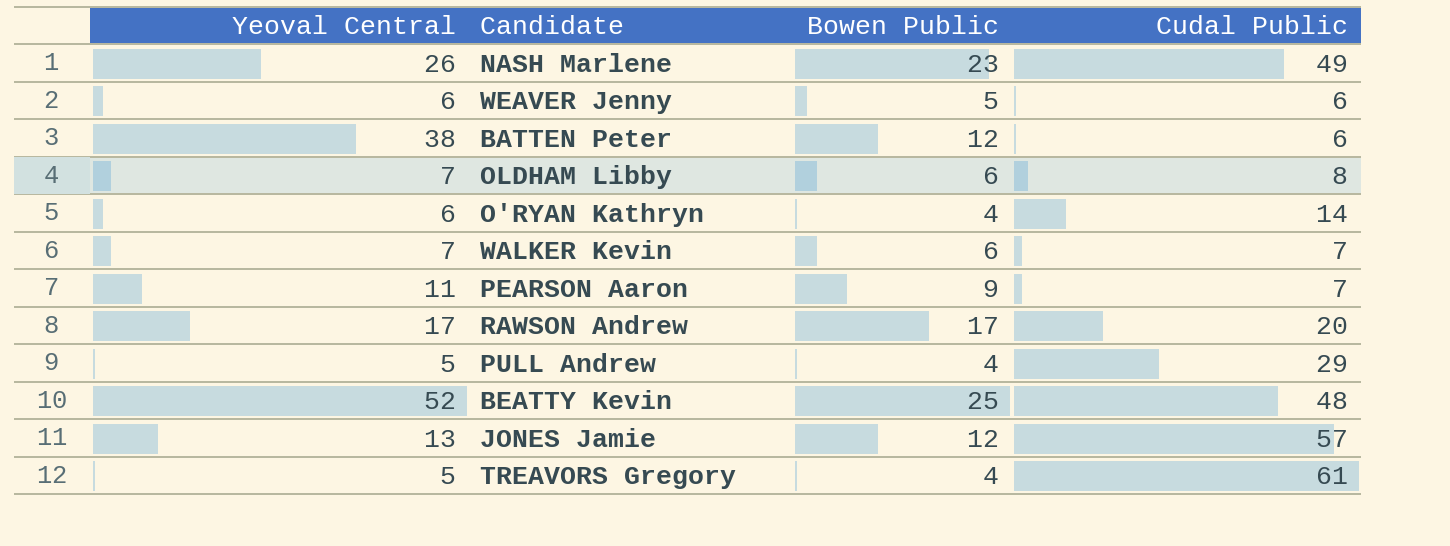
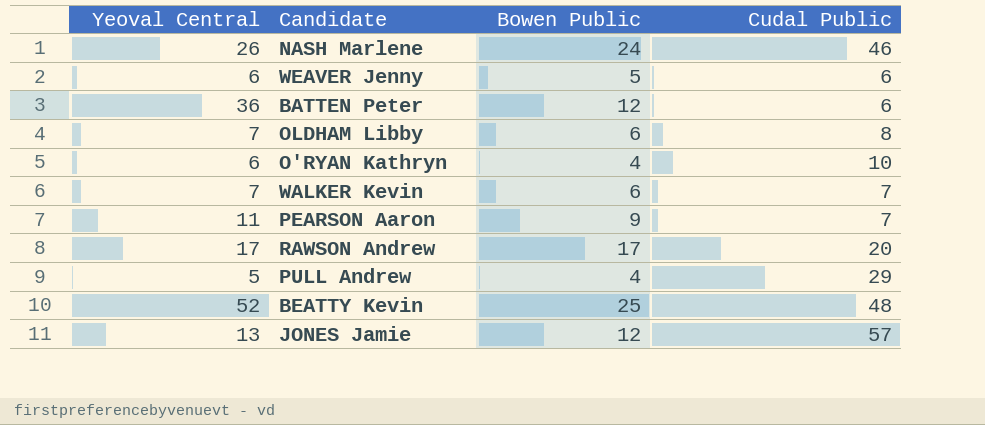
row TREAVORS Gregory: 5 | 4 | 61 -> none
NASH Marlene | Bowen Public: 23 -> 24
NASH Marlene | Cudal Public: 49 -> 46
BATTEN Peter | Yeoval Central: 38 -> 36
O'RYAN Kathryn | Cudal Public: 14 -> 10

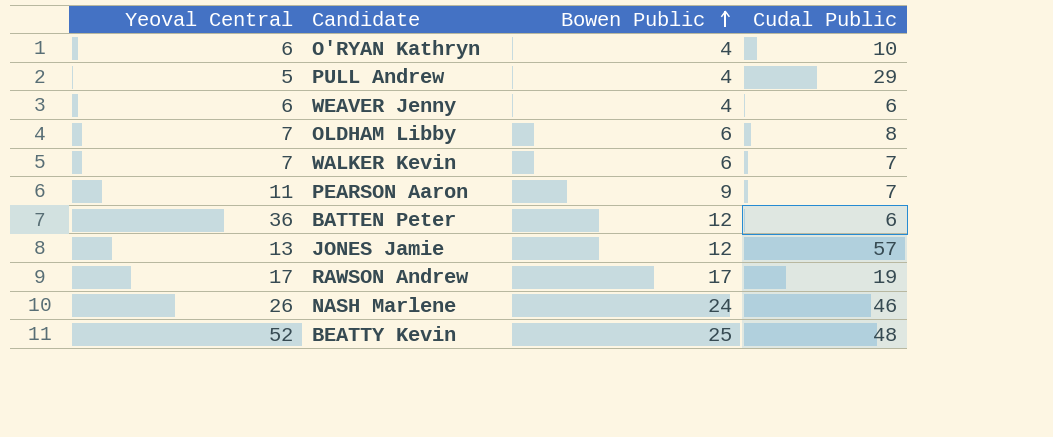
row order: none -> Bowen Public ascending
WEAVER Jenny | Bowen Public: 5 -> 4
RAWSON Andrew | Cudal Public: 20 -> 19

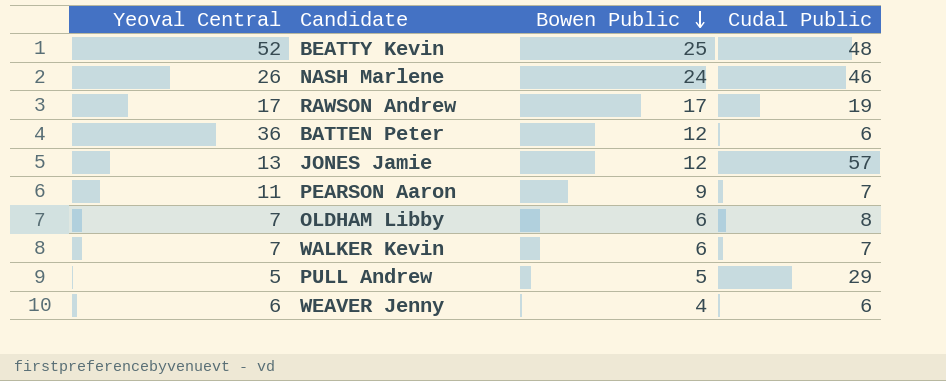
row order: Bowen Public ascending -> Bowen Public descending
row O'RYAN Kathryn: 6 | 4 | 10 -> none
PULL Andrew | Bowen Public: 4 -> 5

